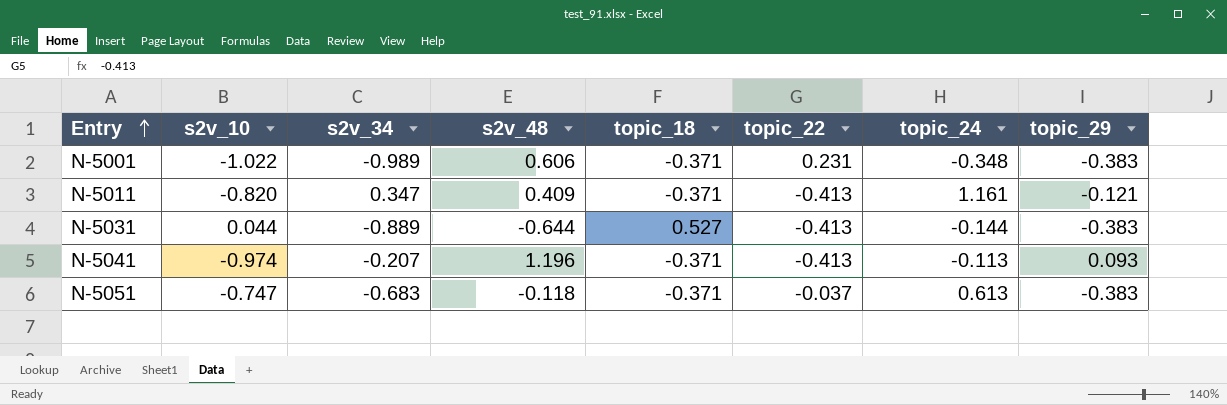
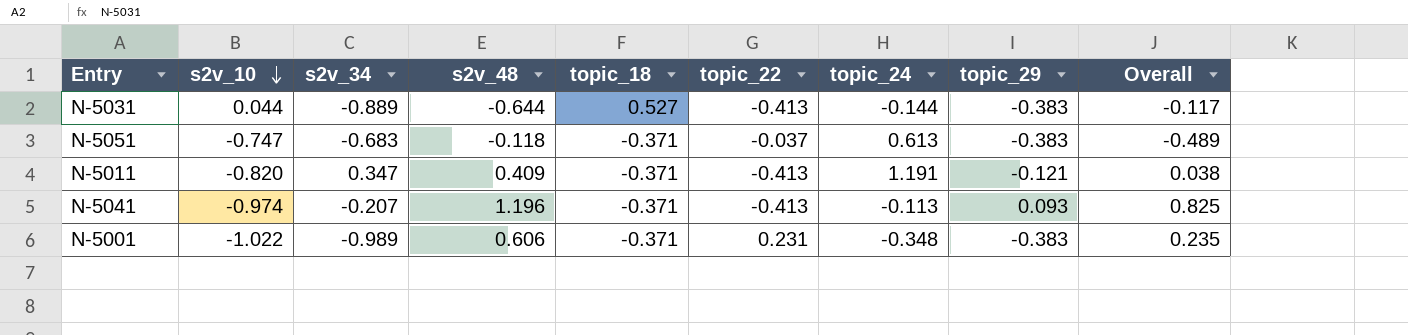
row order: Entry ascending -> s2v_10 descending
column Overall | formula: none -> [s2v_48] + [topic_18]
N-5011 | topic_24: 1.161 -> 1.191

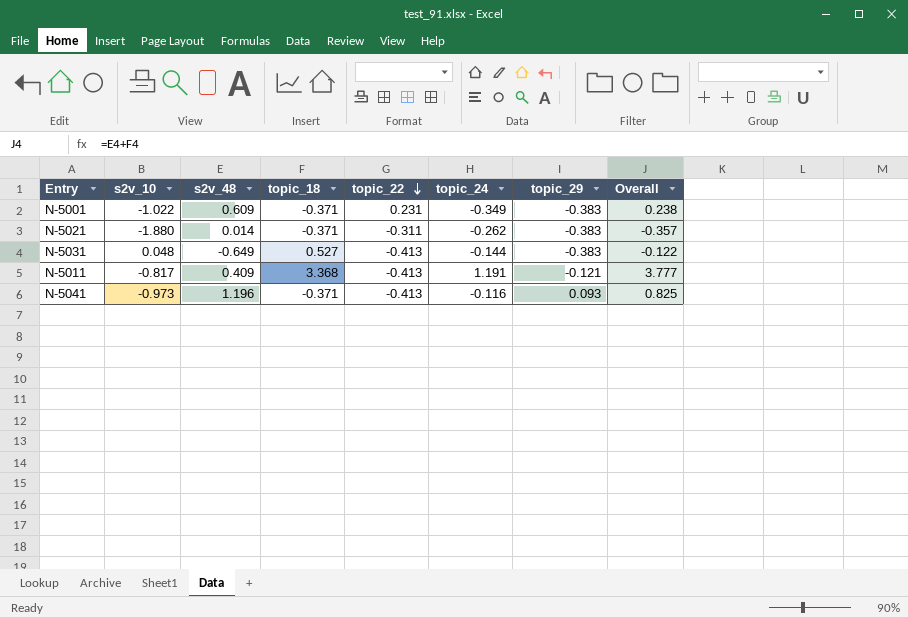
row order: s2v_10 descending -> topic_22 descending
column s2v_34 | position: 3 -> none
row N-5051: -0.747 | -0.683 | -0.118 | -0.371 | -0.037 | 0.613 | -0.383 | -0.489 -> none
N-5001 | s2v_48: 0.606 -> 0.609
N-5001 | topic_24: -0.348 -> -0.349
N-5001 | Overall: 0.235 -> 0.238
row N-5021: none -> -1.880 | 0.014 | -0.371 | -0.311 | -0.262 | -0.383 | -0.357
N-5031 | s2v_10: 0.044 -> 0.048
N-5031 | s2v_48: -0.644 -> -0.649
N-5031 | Overall: -0.117 -> -0.122
N-5011 | s2v_10: -0.820 -> -0.817
N-5011 | topic_18: -0.371 -> 3.368
N-5011 | Overall: 0.038 -> 3.777
N-5041 | s2v_10: -0.974 -> -0.973
N-5041 | topic_24: -0.113 -> -0.116

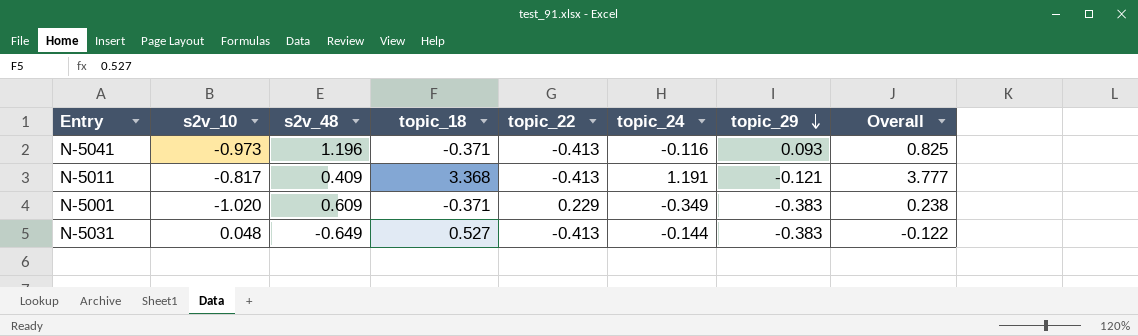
row order: topic_22 descending -> topic_29 descending
row N-5021: -1.880 | 0.014 | -0.371 | -0.311 | -0.262 | -0.383 | -0.357 -> none
N-5001 | s2v_10: -1.022 -> -1.020
N-5001 | topic_22: 0.231 -> 0.229

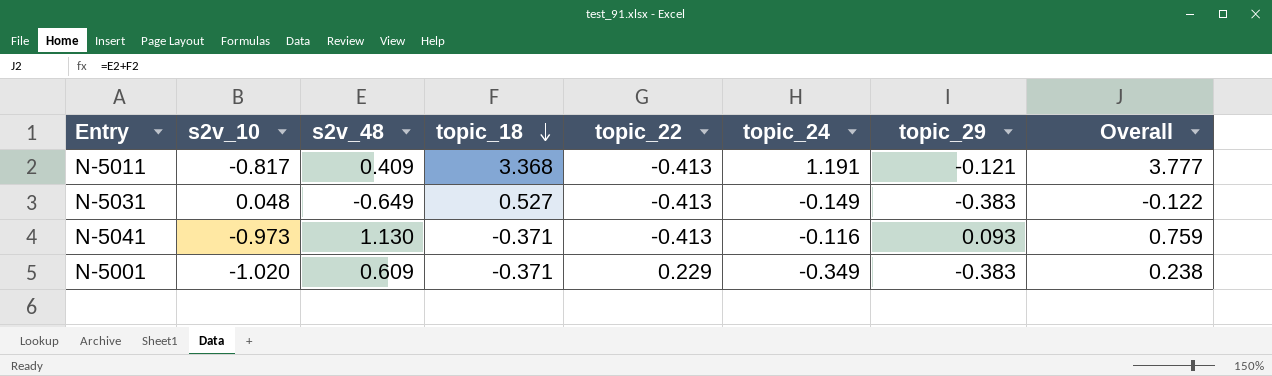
row order: topic_29 descending -> topic_18 descending
N-5031 | topic_24: -0.144 -> -0.149
N-5041 | s2v_48: 1.196 -> 1.130
N-5041 | Overall: 0.825 -> 0.759

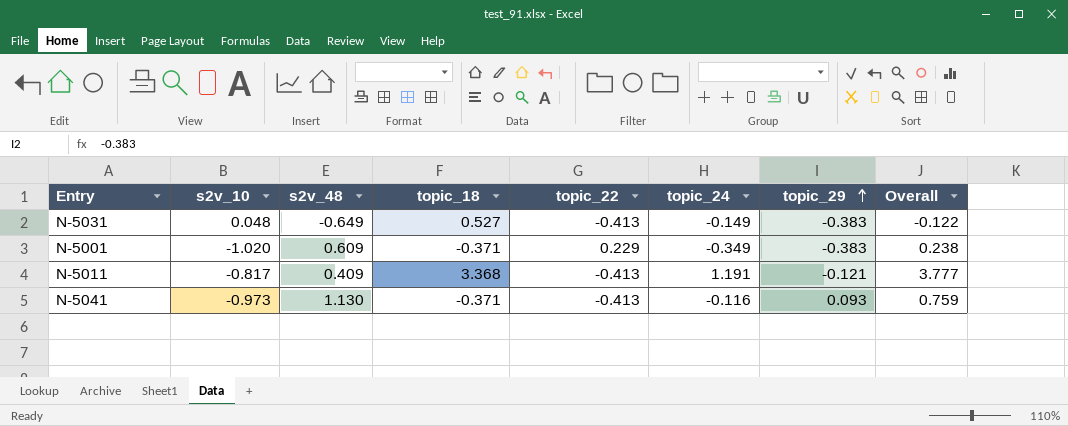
row order: topic_18 descending -> topic_29 ascending

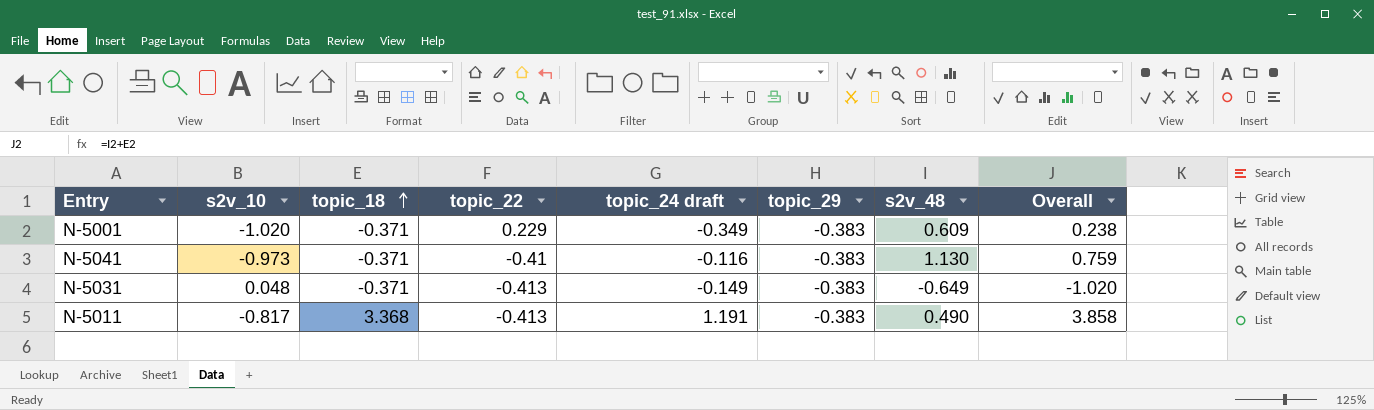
row order: topic_29 ascending -> topic_18 ascending
column name: topic_24 -> topic_24 draft
column s2v_48 | position: 3 -> 7
N-5041 | topic_22: -0.413 -> -0.41
N-5041 | topic_29: 0.093 -> -0.383
N-5031 | topic_18: 0.527 -> -0.371
N-5031 | Overall: -0.122 -> -1.020
N-5011 | topic_29: -0.121 -> -0.383
N-5011 | s2v_48: 0.409 -> 0.490
N-5011 | Overall: 3.777 -> 3.858

